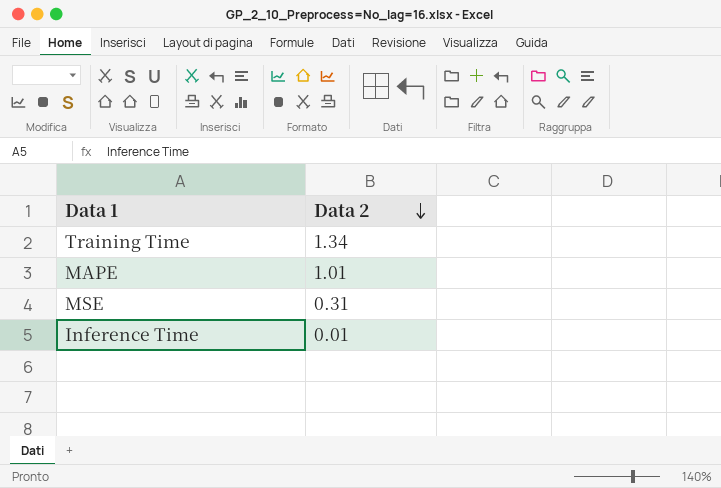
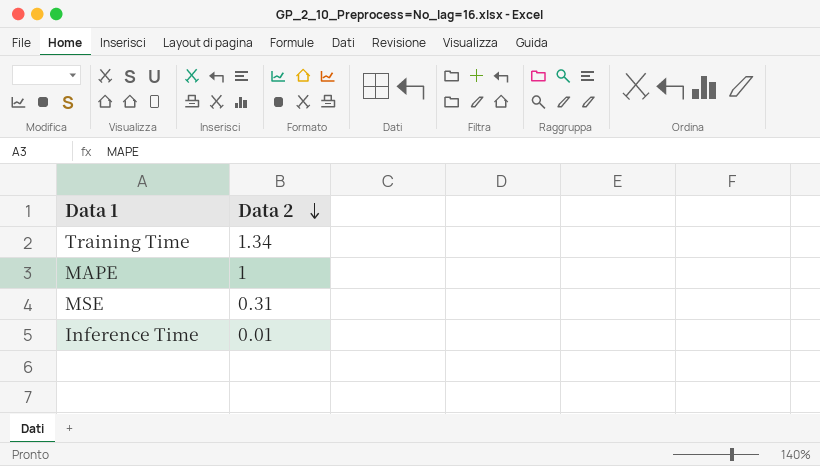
MAPE | Data 2: 1.01 -> 1

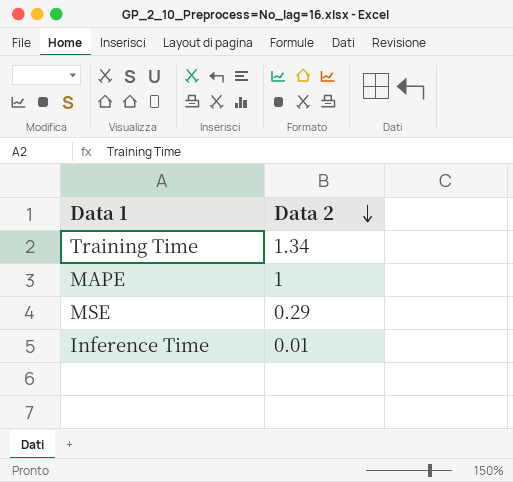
MSE | Data 2: 0.31 -> 0.29

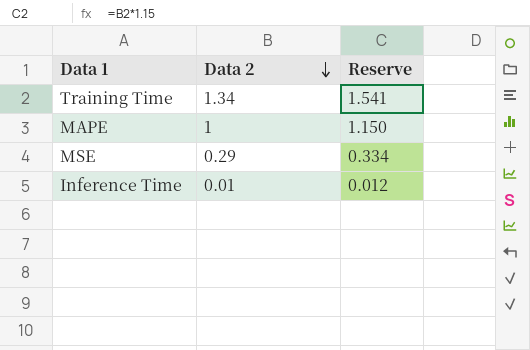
column Reserve | formula: none -> [Data 2] * 1.15

